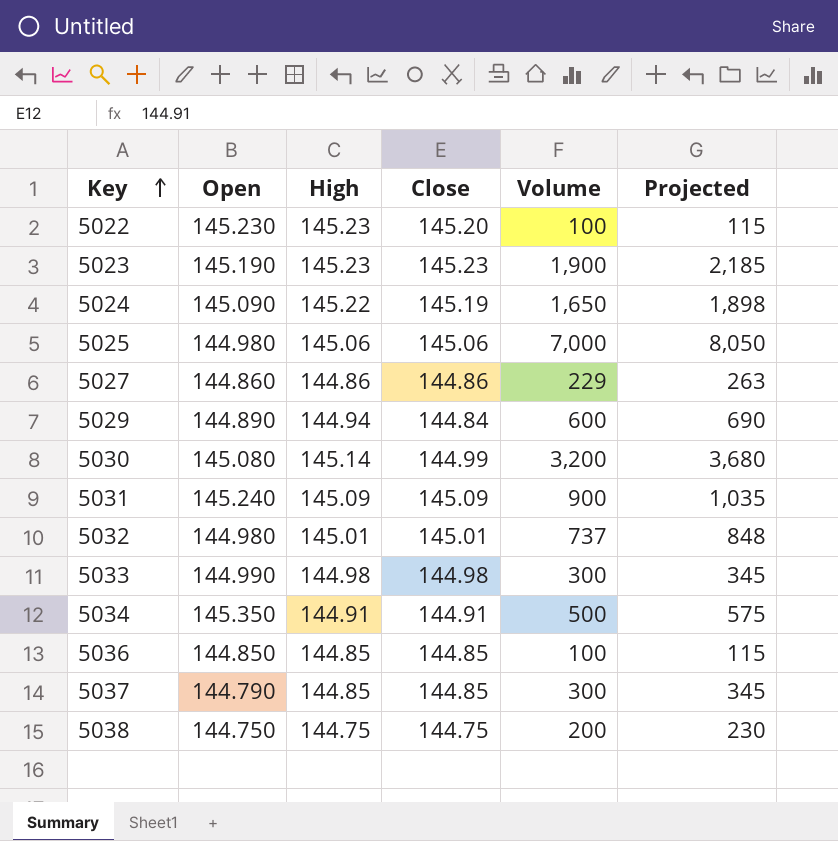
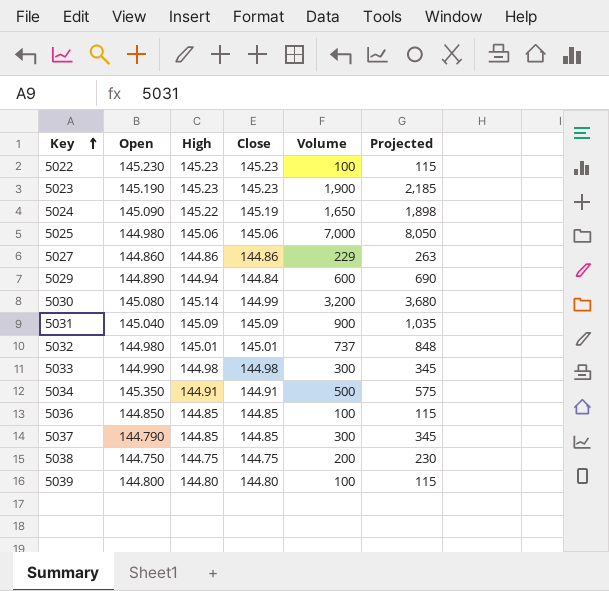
5022 | Close: 145.20 -> 145.23
5031 | Open: 145.240 -> 145.040
row 5039: none -> 144.800 | 144.80 | 144.80 | 100 | 115

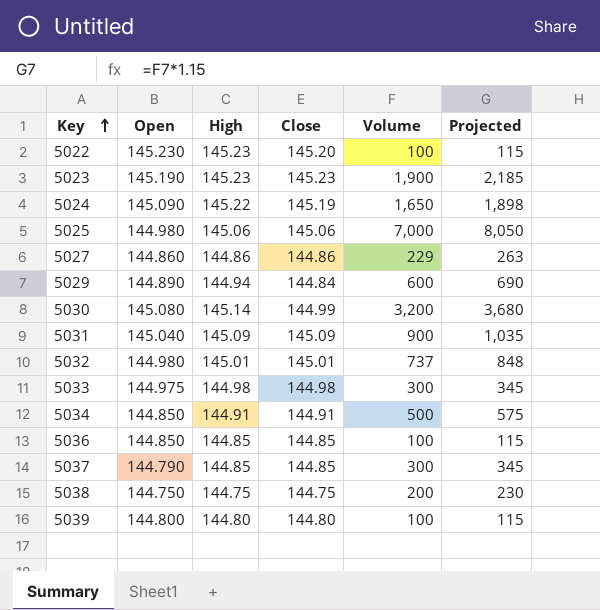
5022 | Close: 145.23 -> 145.20
5033 | Open: 144.990 -> 144.975
5034 | Open: 145.350 -> 144.850

